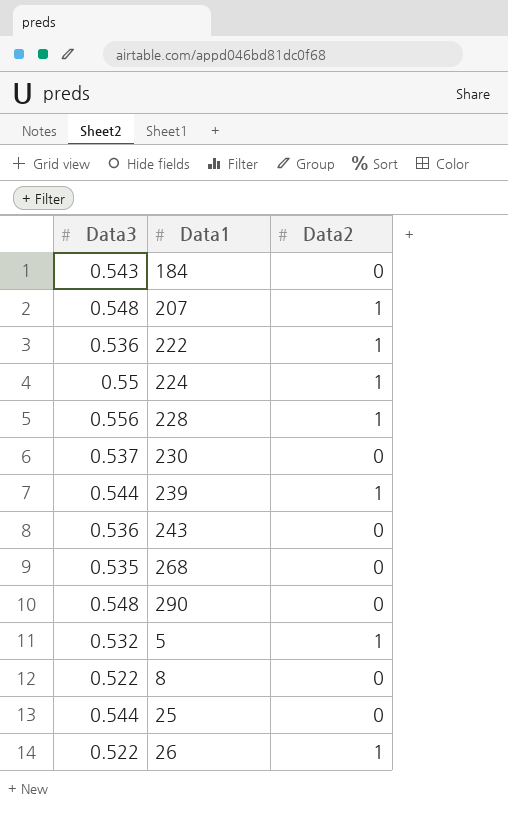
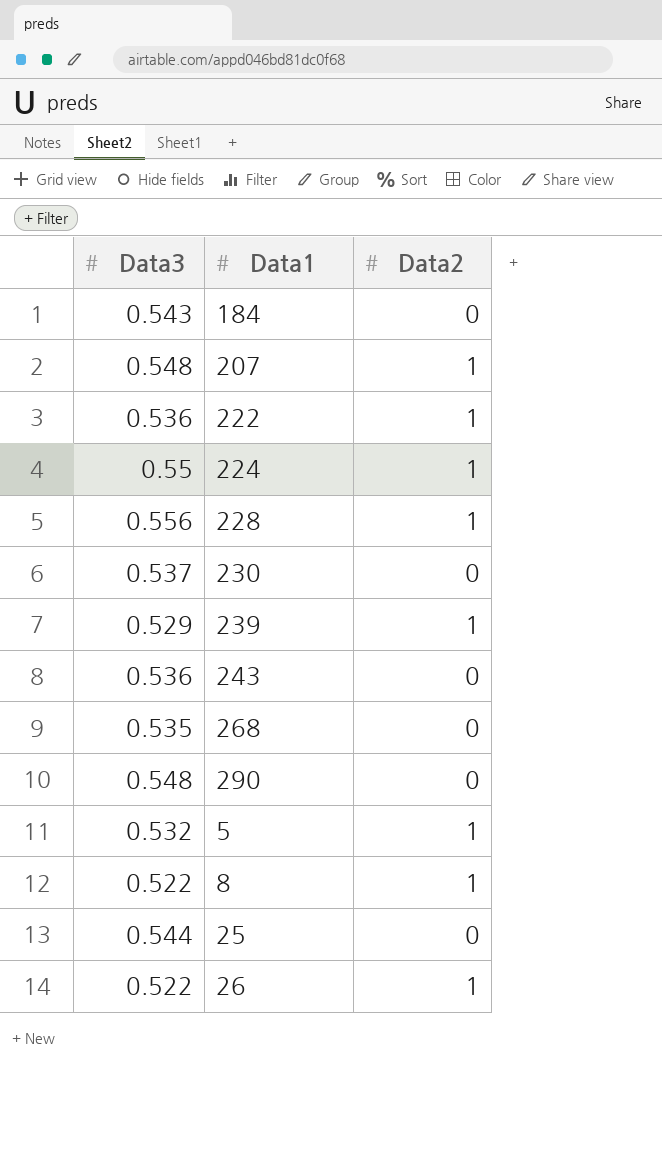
239 | Data3: 0.544 -> 0.529
8 | Data2: 0 -> 1

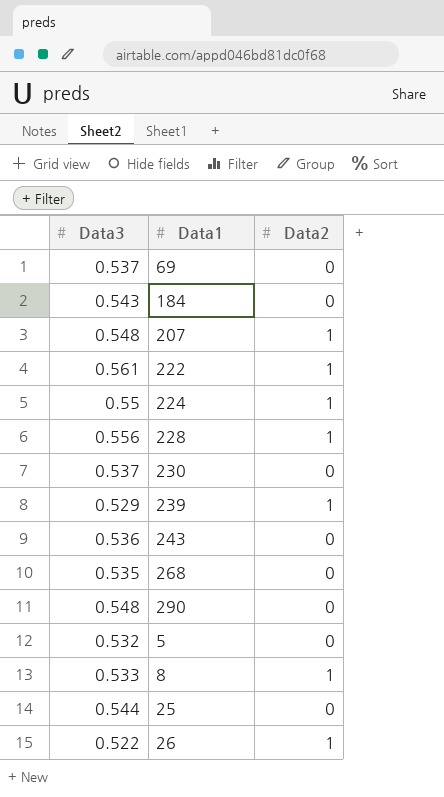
row 69: none -> 0.537 | 0
222 | Data3: 0.536 -> 0.561
5 | Data2: 1 -> 0
8 | Data3: 0.522 -> 0.533

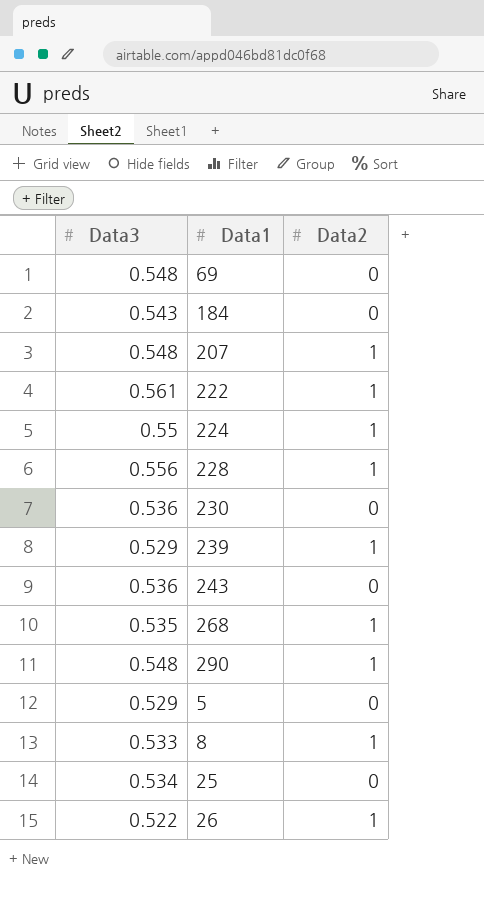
69 | Data3: 0.537 -> 0.548
230 | Data3: 0.537 -> 0.536
268 | Data2: 0 -> 1
290 | Data2: 0 -> 1
5 | Data3: 0.532 -> 0.529
25 | Data3: 0.544 -> 0.534

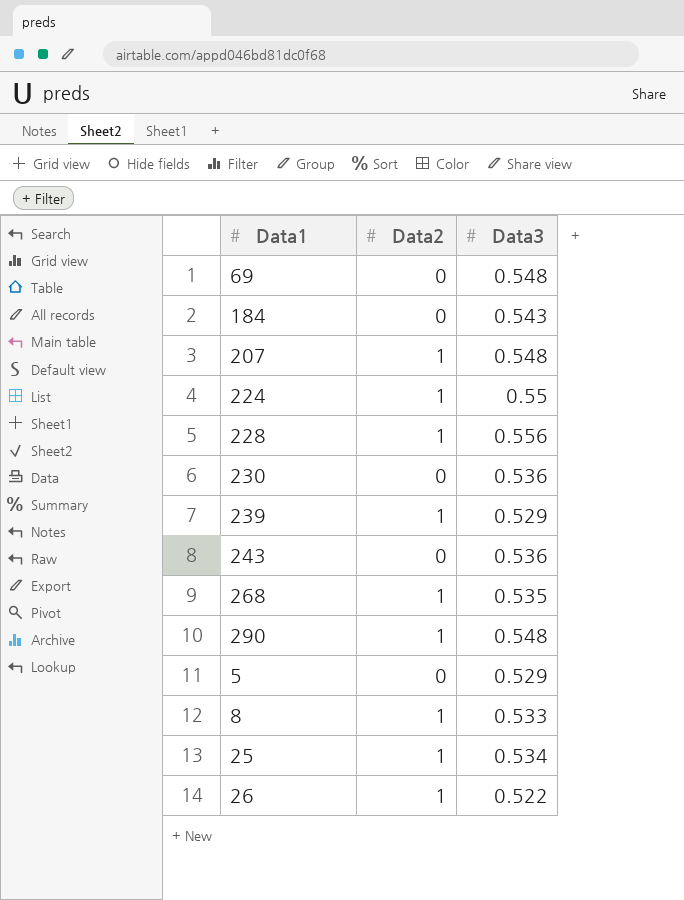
column Data3 | position: 1 -> 3
row 222: 0.561 | 1 -> none
25 | Data2: 0 -> 1

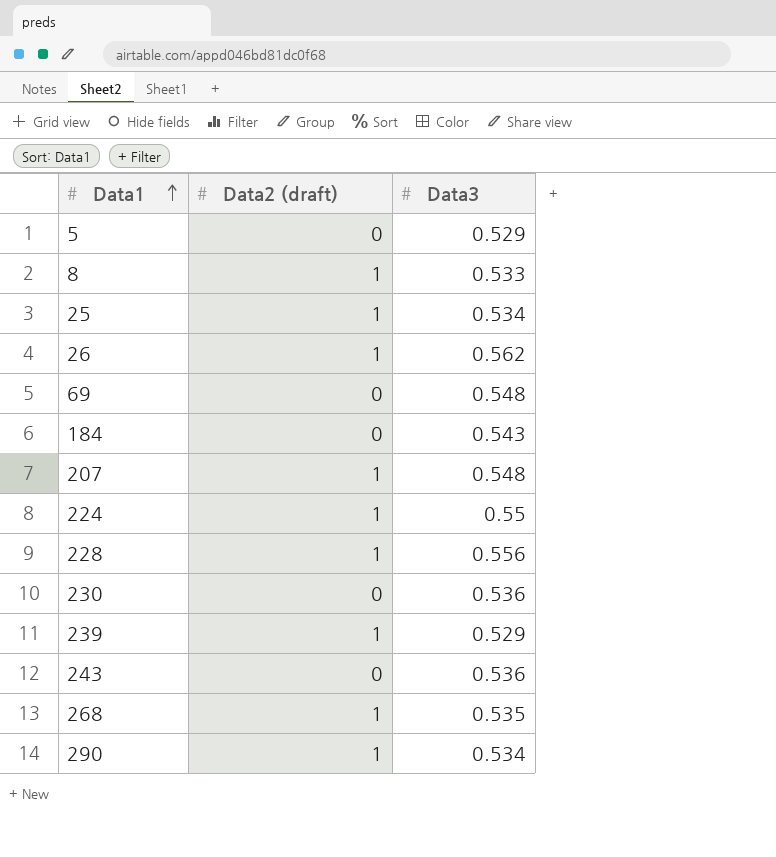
row order: none -> Data1 ascending
column name: Data2 -> Data2 (draft)
26 | Data3: 0.522 -> 0.562
290 | Data3: 0.548 -> 0.534

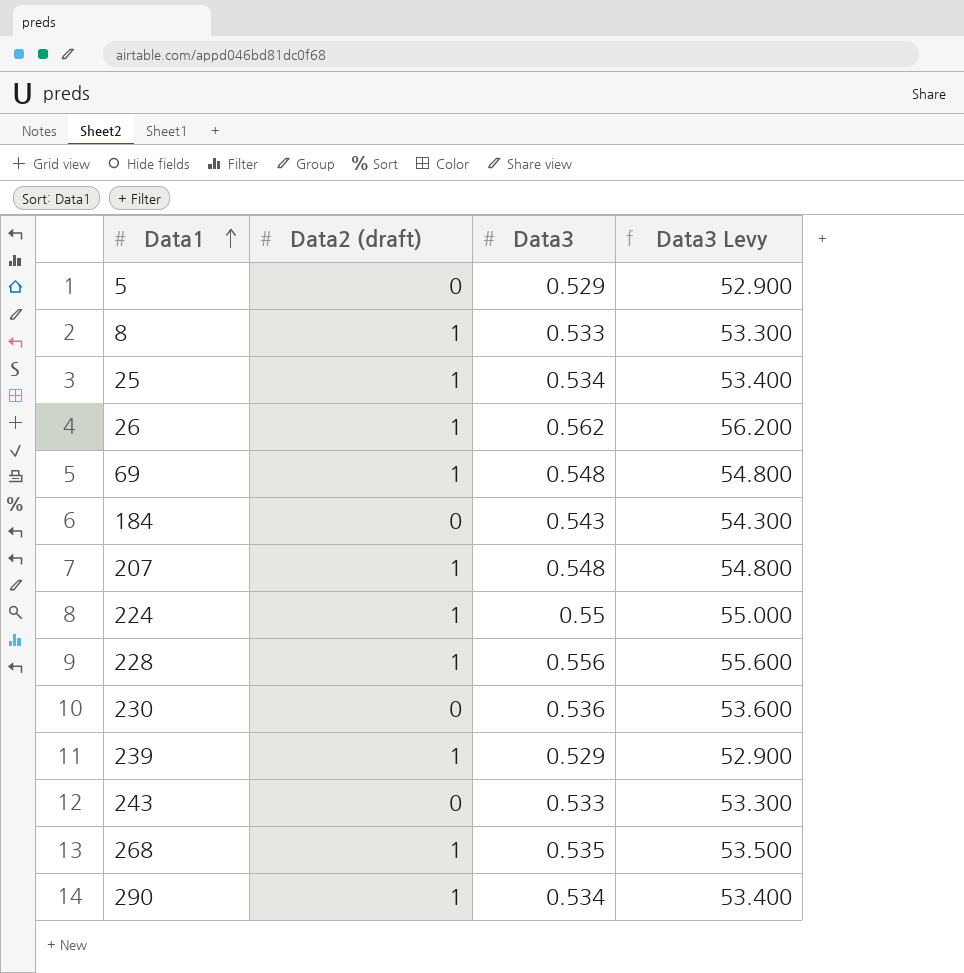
column Data3 Levy | formula: none -> [Data3] * 100
69 | Data2 (draft): 0 -> 1
243 | Data3: 0.536 -> 0.533

